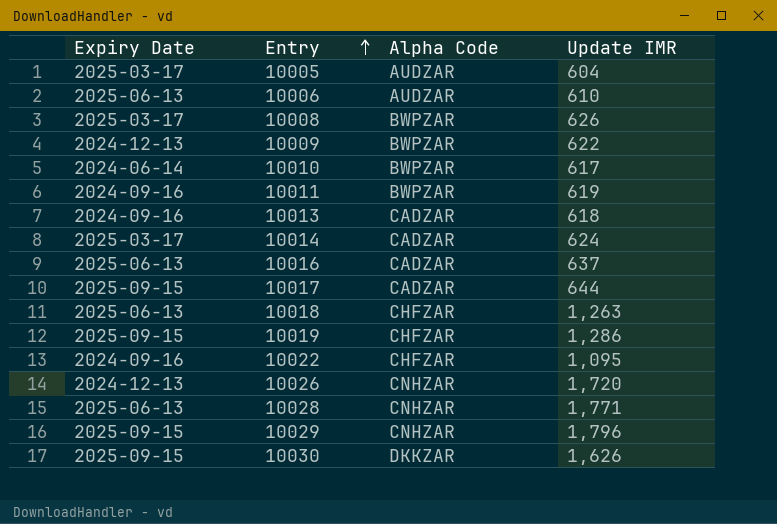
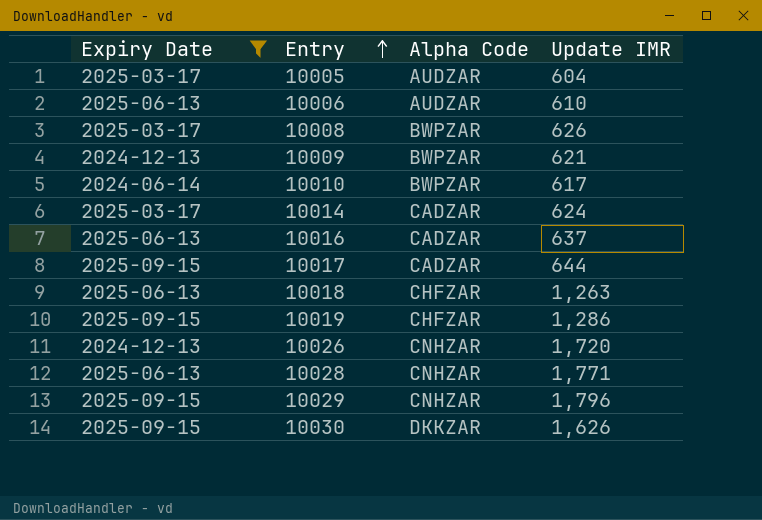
filter: none -> Expiry Date != 2024-09-16
10009 | Update IMR: 622 -> 621

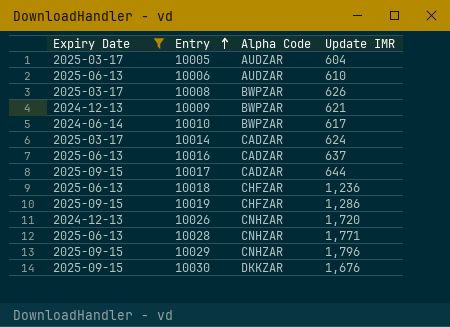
10018 | Update IMR: 1,263 -> 1,236
10030 | Update IMR: 1,626 -> 1,676

